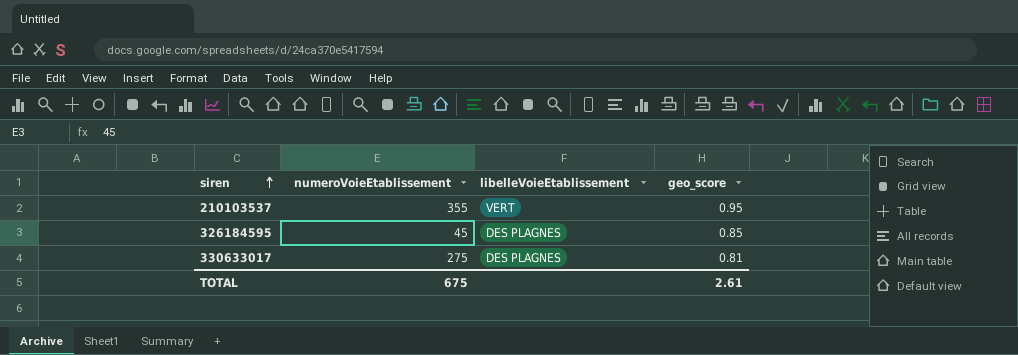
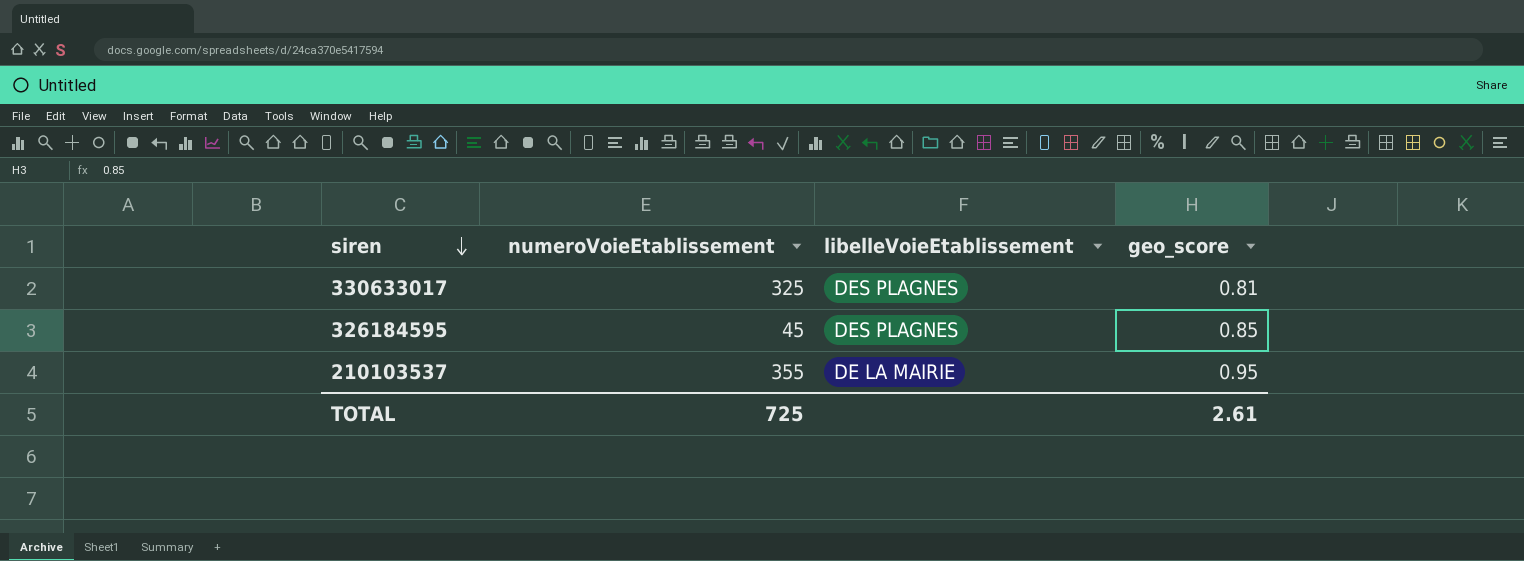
row order: siren ascending -> siren descending
330633017 | numeroVoieEtablissement: 275 -> 325
210103537 | libelleVoieEtablissement: VERT -> DE LA MAIRIE
TOTAL | numeroVoieEtablissement: 675 -> 725

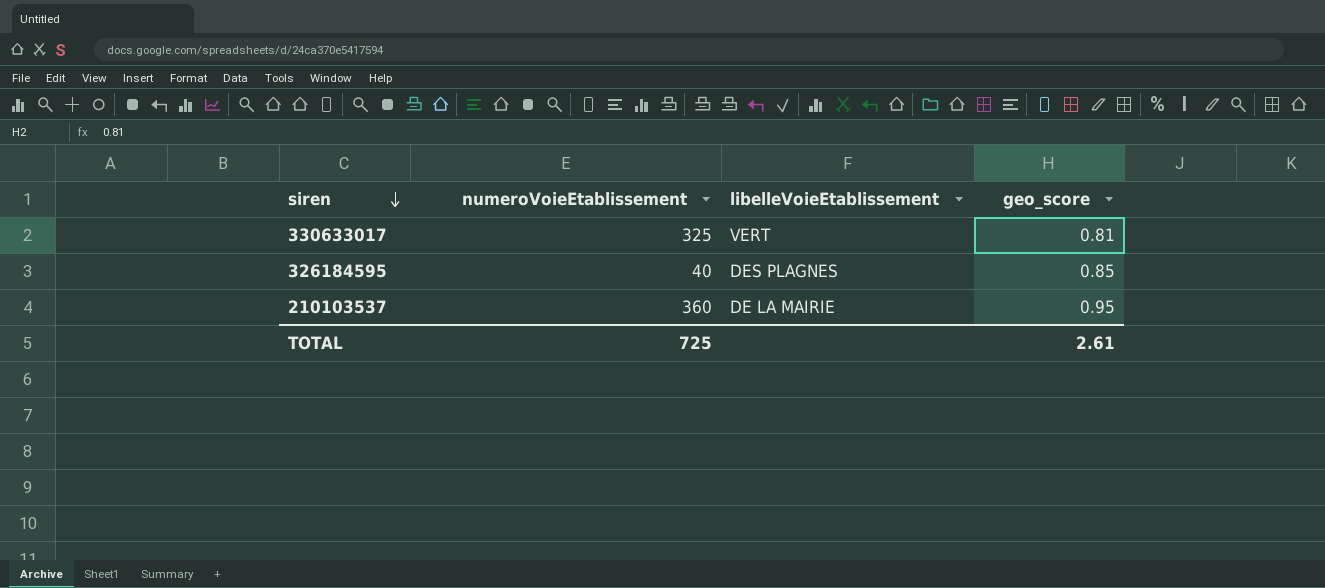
330633017 | libelleVoieEtablissement: DES PLAGNES -> VERT
326184595 | numeroVoieEtablissement: 45 -> 40
210103537 | numeroVoieEtablissement: 355 -> 360

